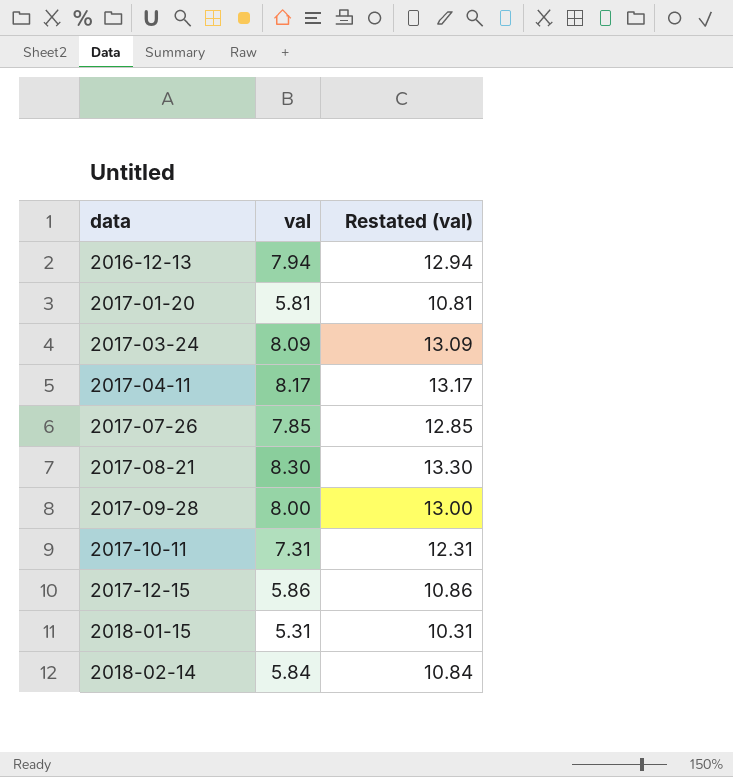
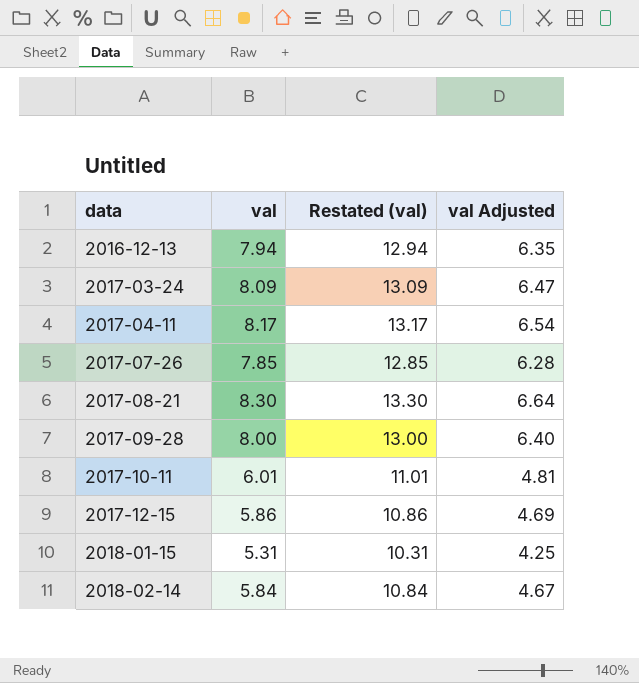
column val Adjusted | formula: none -> [val] * 0.8
row 2017-01-20: 5.81 | 10.81 -> none
2017-10-11 | val: 7.31 -> 6.01
2017-10-11 | Restated (val): 12.31 -> 11.01

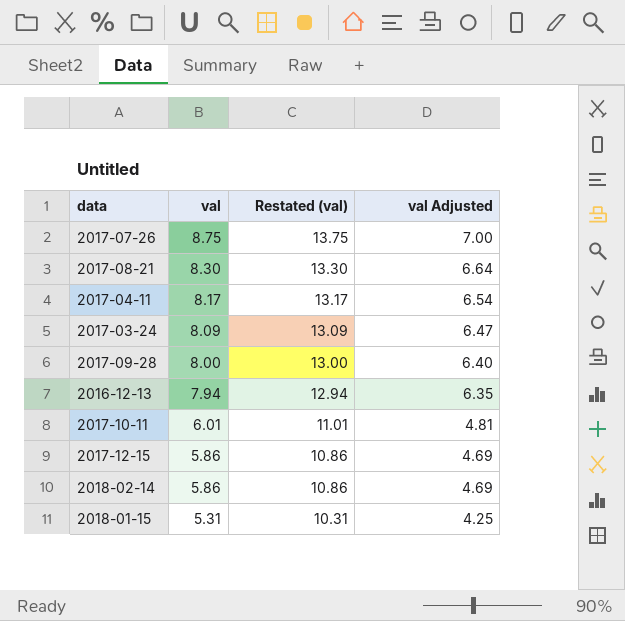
row order: data ascending -> val descending
2017-07-26 | val: 7.85 -> 8.75
2017-07-26 | Restated (val): 12.85 -> 13.75
2017-07-26 | val Adjusted: 6.28 -> 7.00
2018-02-14 | val: 5.84 -> 5.86
2018-02-14 | Restated (val): 10.84 -> 10.86
2018-02-14 | val Adjusted: 4.67 -> 4.69

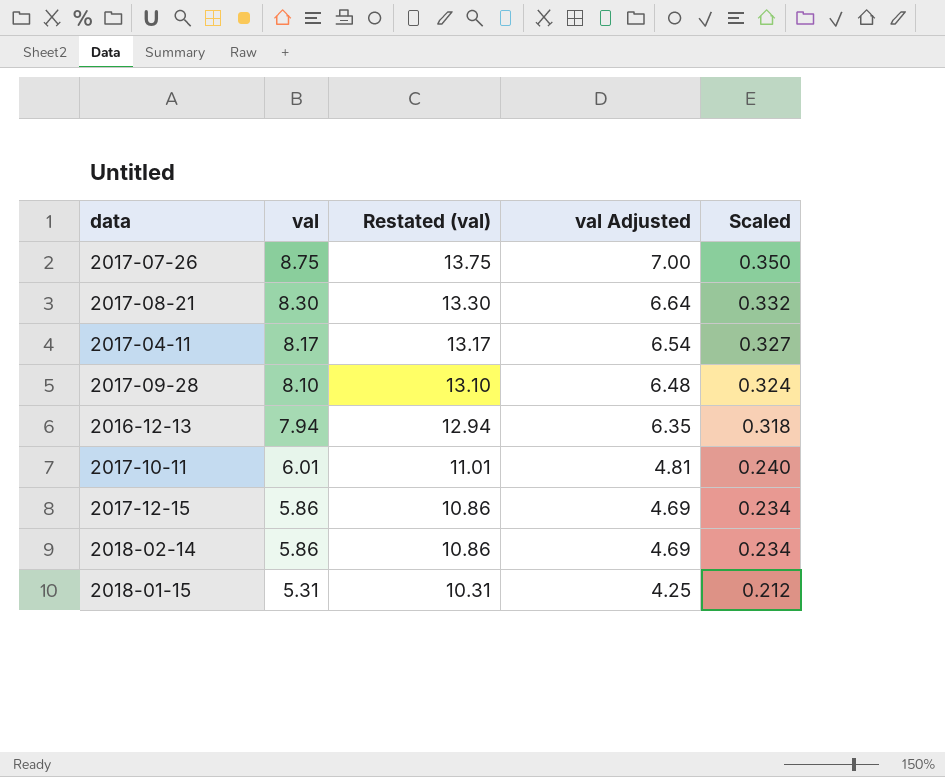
column Scaled | formula: none -> [val] * 0.04
row 2017-03-24: 8.09 | 13.09 | 6.47 -> none
2017-09-28 | val: 8.00 -> 8.10
2017-09-28 | Restated (val): 13.00 -> 13.10
2017-09-28 | val Adjusted: 6.40 -> 6.48

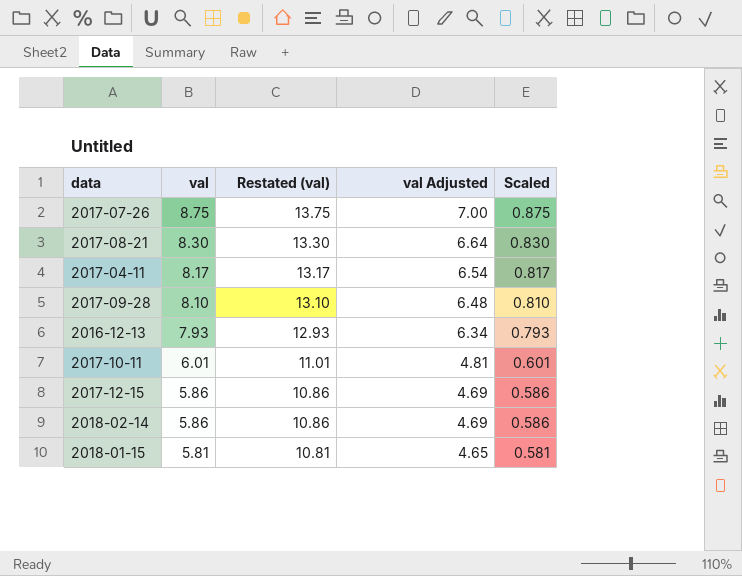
column Scaled | formula: [val] * 0.04 -> [val] * 0.1
2016-12-13 | val: 7.94 -> 7.93
2016-12-13 | Restated (val): 12.94 -> 12.93
2016-12-13 | val Adjusted: 6.35 -> 6.34
2018-01-15 | val: 5.31 -> 5.81
2018-01-15 | Restated (val): 10.31 -> 10.81
2018-01-15 | val Adjusted: 4.25 -> 4.65

